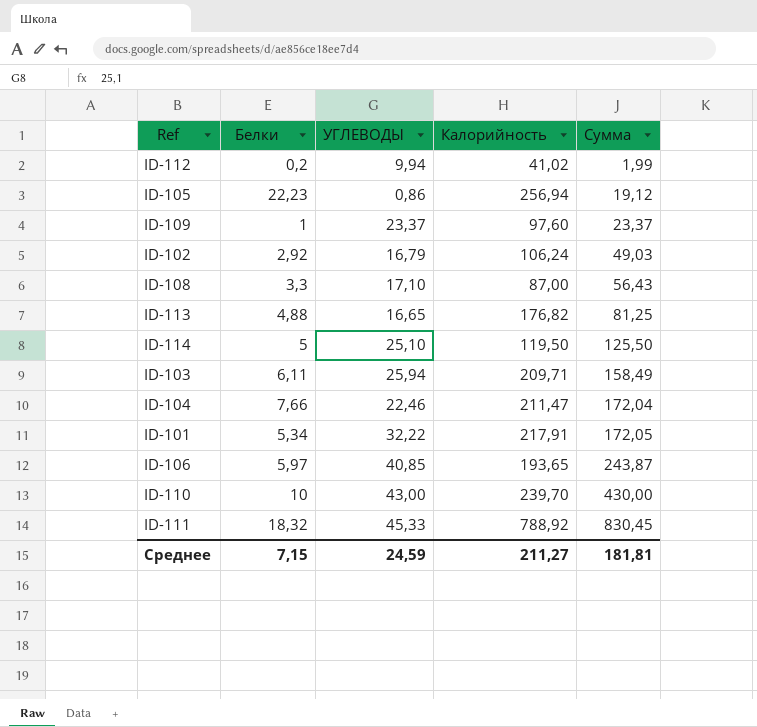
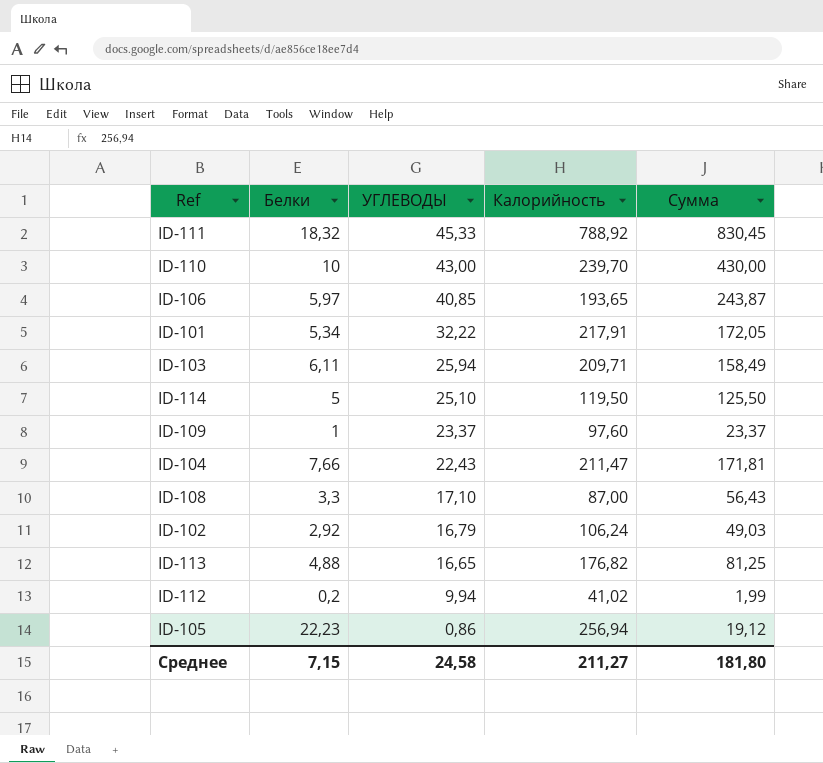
row order: Сумма ascending -> УГЛЕВОДЫ descending
ID-104 | УГЛЕВОДЫ: 22,46 -> 22,43
ID-104 | Сумма: 172,04 -> 171,81
Среднее | УГЛЕВОДЫ: 24,59 -> 24,58
Среднее | Сумма: 181,81 -> 181,80

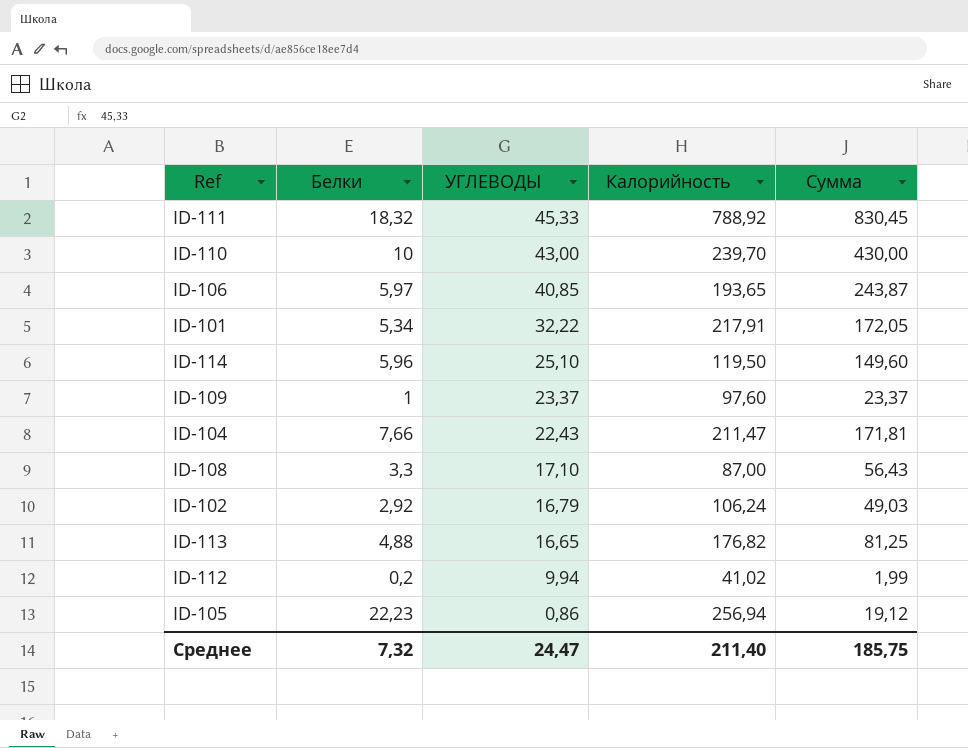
row ID-103: 6,11 | 25,94 | 209,71 | 158,49 -> none
ID-114 | Белки: 5 -> 5,96
ID-114 | Сумма: 125,50 -> 149,60
Среднее | Белки: 7,15 -> 7,32
Среднее | УГЛЕВОДЫ: 24,58 -> 24,47
Среднее | Калорийность: 211,27 -> 211,40
Среднее | Сумма: 181,80 -> 185,75

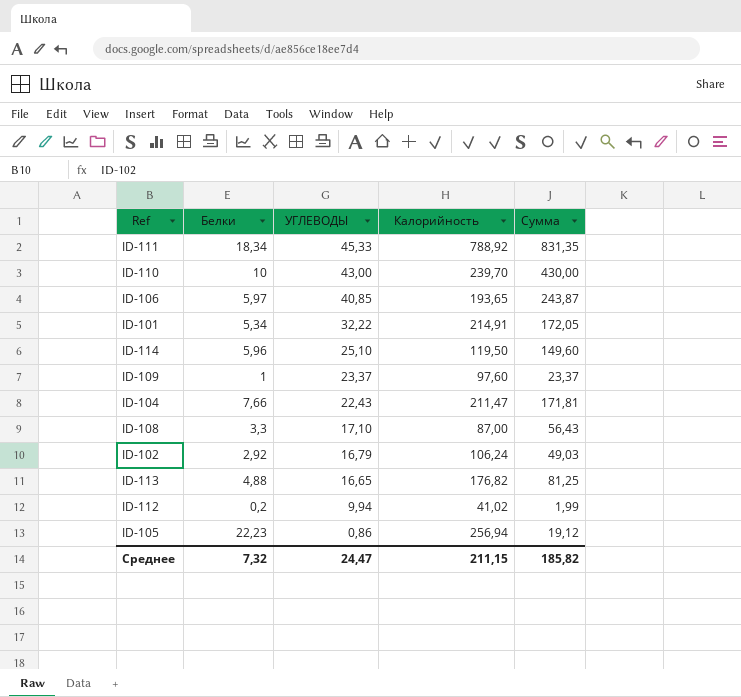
ID-111 | Белки: 18,32 -> 18,34
ID-111 | Сумма: 830,45 -> 831,35
ID-101 | Калорийность: 217,91 -> 214,91
Среднее | Калорийность: 211,40 -> 211,15
Среднее | Сумма: 185,75 -> 185,82

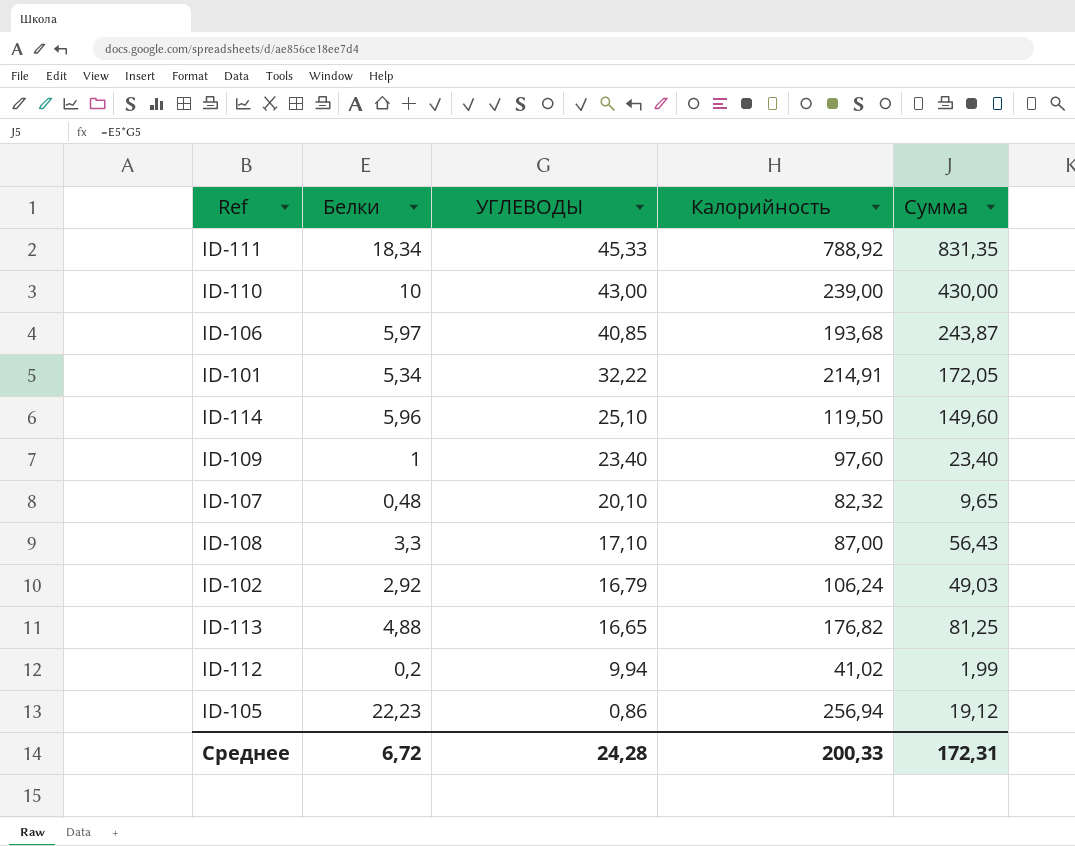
row ID-104: 7,66 | 22,43 | 211,47 | 171,81 -> none
ID-110 | Калорийность: 239,70 -> 239,00
ID-106 | Калорийность: 193,65 -> 193,68
ID-109 | УГЛЕВОДЫ: 23,37 -> 23,40
ID-109 | Сумма: 23,37 -> 23,40
row ID-107: none -> 0,48 | 20,10 | 82,32 | 9,65
Среднее | Белки: 7,32 -> 6,72
Среднее | УГЛЕВОДЫ: 24,47 -> 24,28
Среднее | Калорийность: 211,15 -> 200,33
Среднее | Сумма: 185,82 -> 172,31

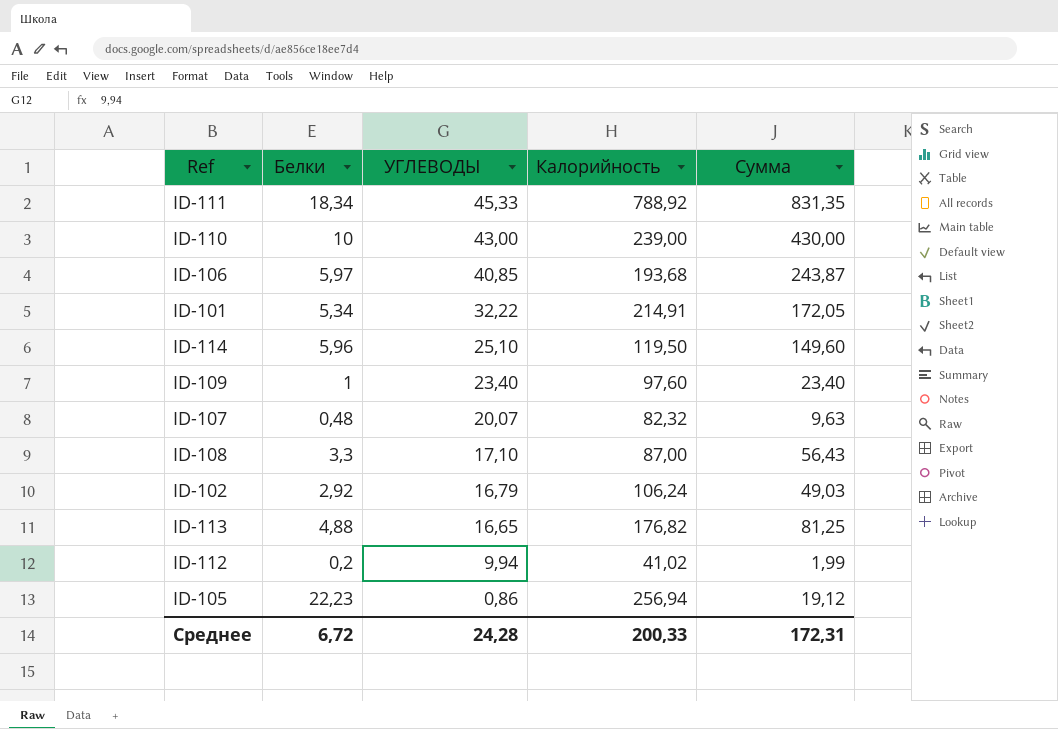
ID-107 | УГЛЕВОДЫ: 20,10 -> 20,07
ID-107 | Сумма: 9,65 -> 9,63

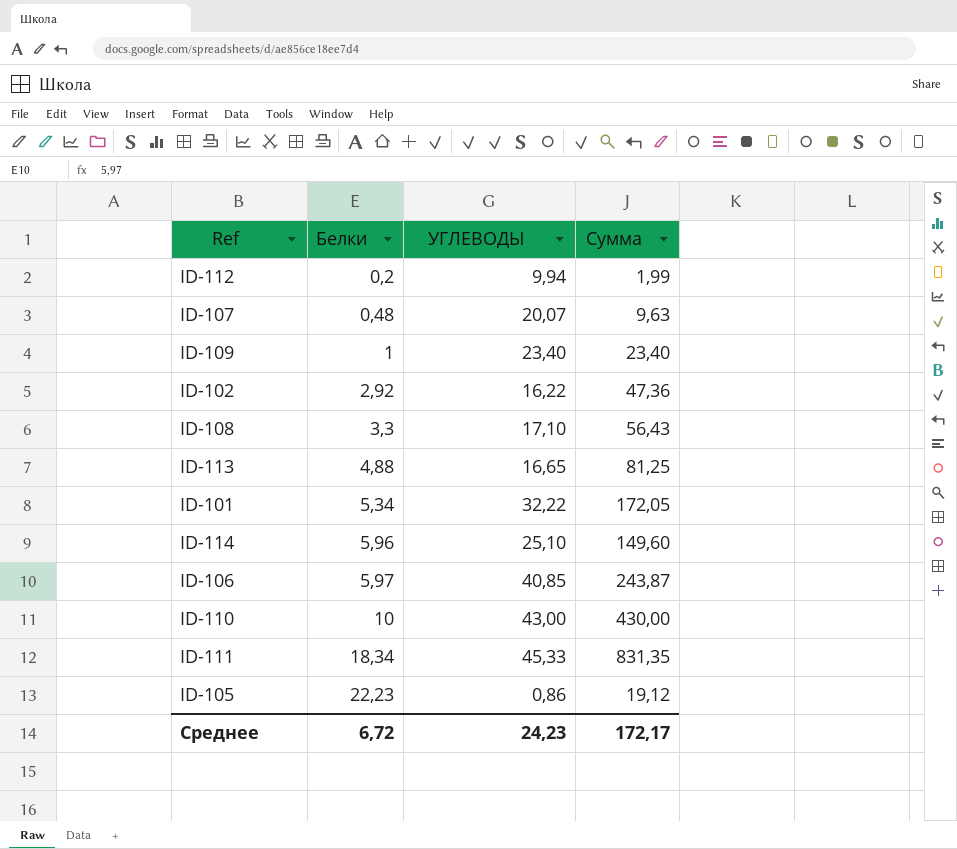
row order: УГЛЕВОДЫ descending -> Белки ascending
column Калорийность | position: 4 -> none
ID-102 | УГЛЕВОДЫ: 16,79 -> 16,22
ID-102 | Сумма: 49,03 -> 47,36
Среднее | УГЛЕВОДЫ: 24,28 -> 24,23
Среднее | Сумма: 172,31 -> 172,17

